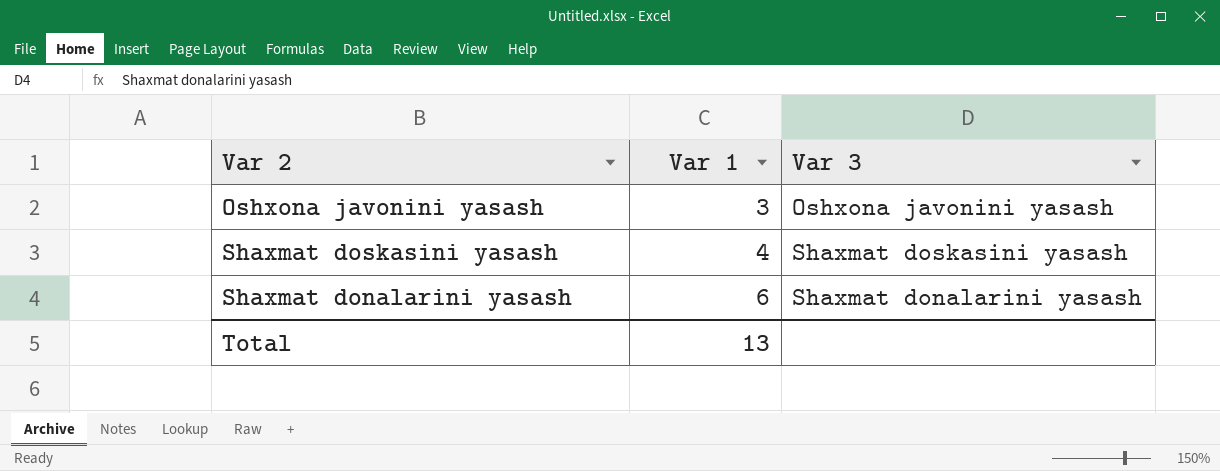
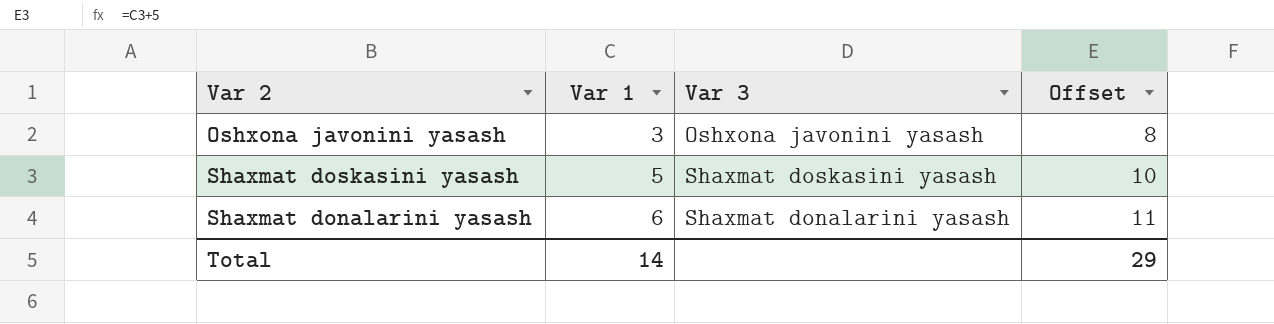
column Offset | formula: none -> [Var 1] + 5
Shaxmat doskasini yasash | Var 1: 4 -> 5
Total | Var 1: 13 -> 14

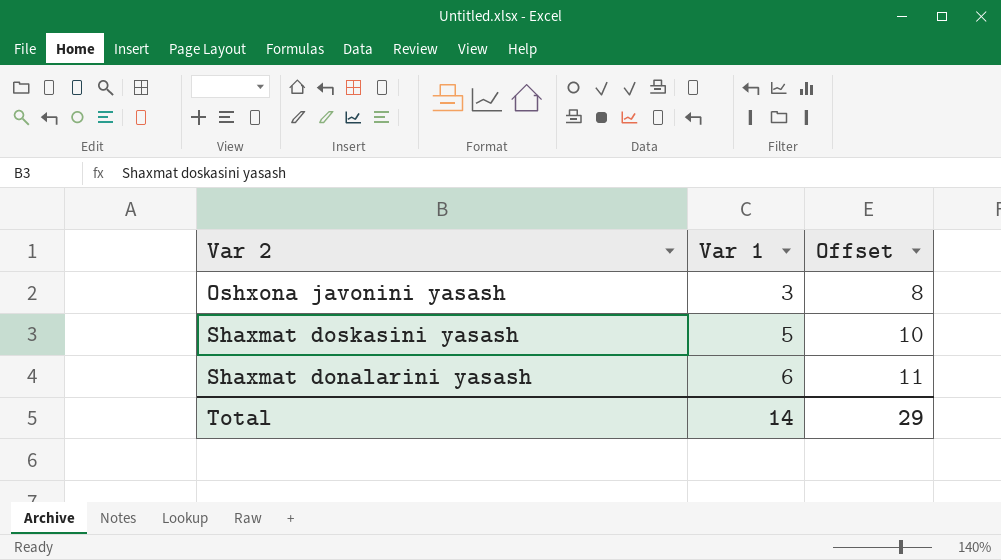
column Var 3 | position: 3 -> none

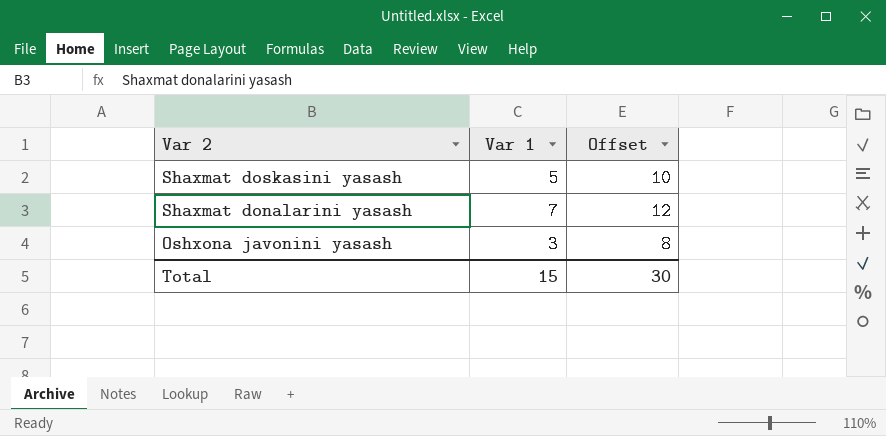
row order: Var 1 ascending -> Var 2 descending
Shaxmat donalarini yasash | Var 1: 6 -> 7
Shaxmat donalarini yasash | Offset: 11 -> 12
Total | Var 1: 14 -> 15
Total | Offset: 29 -> 30

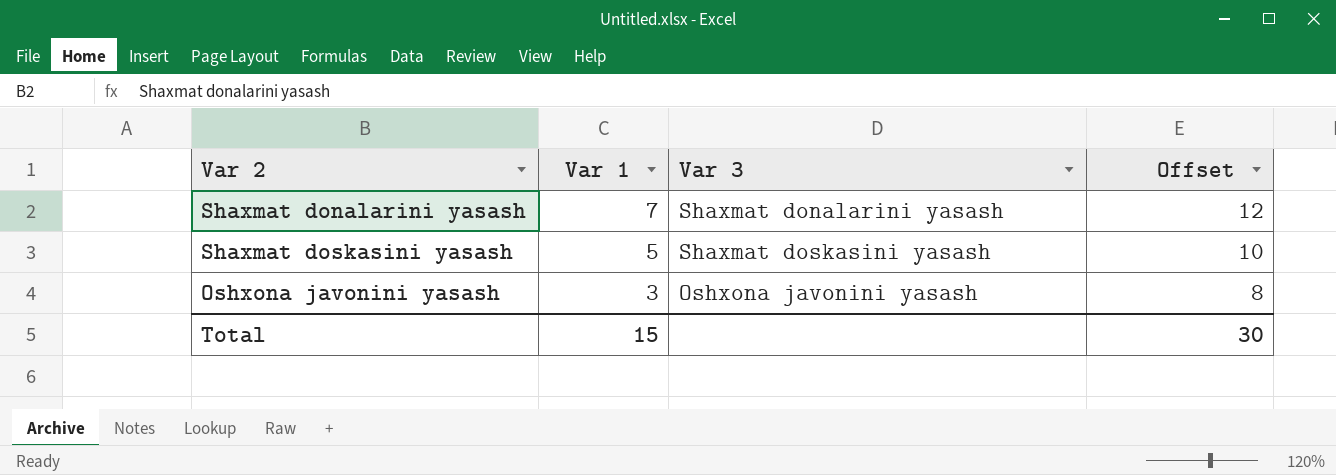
row order: Var 2 descending -> Var 1 descending
column Var 3 | position: none -> 3

